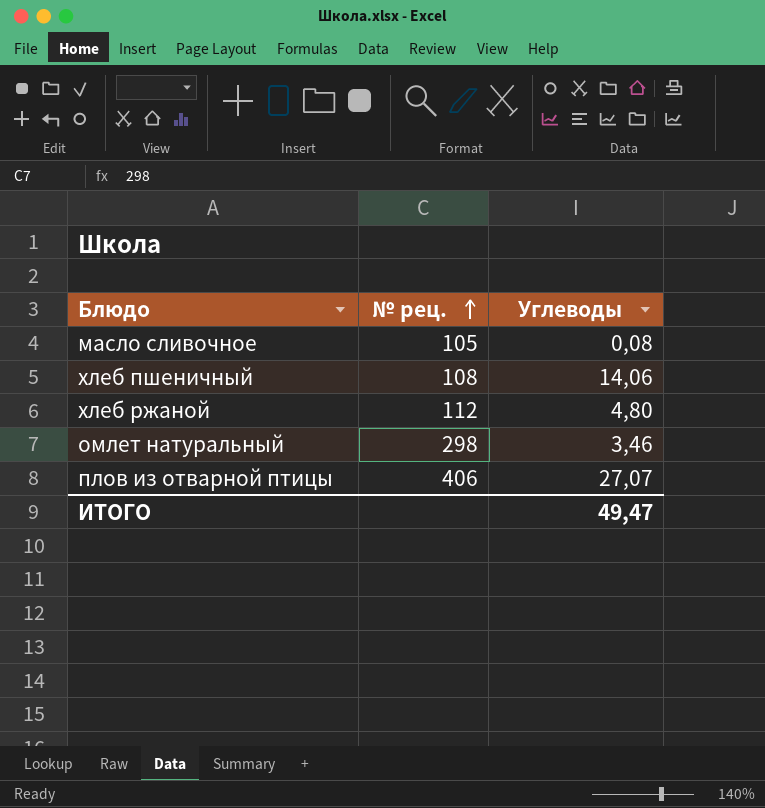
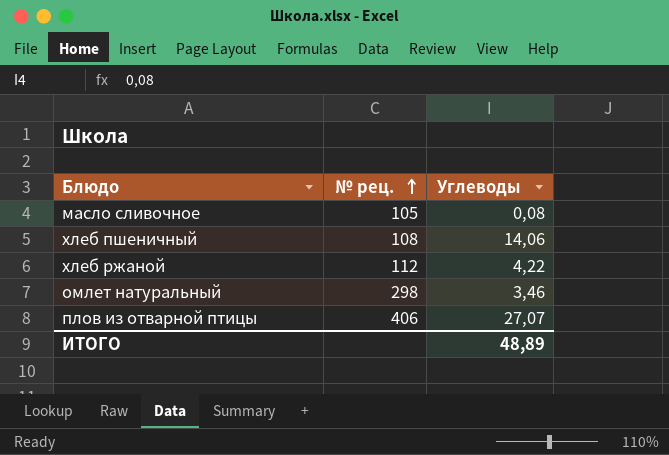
хлеб ржаной | Углеводы: 4,80 -> 4,22
ИТОГО | Углеводы: 49,47 -> 48,89

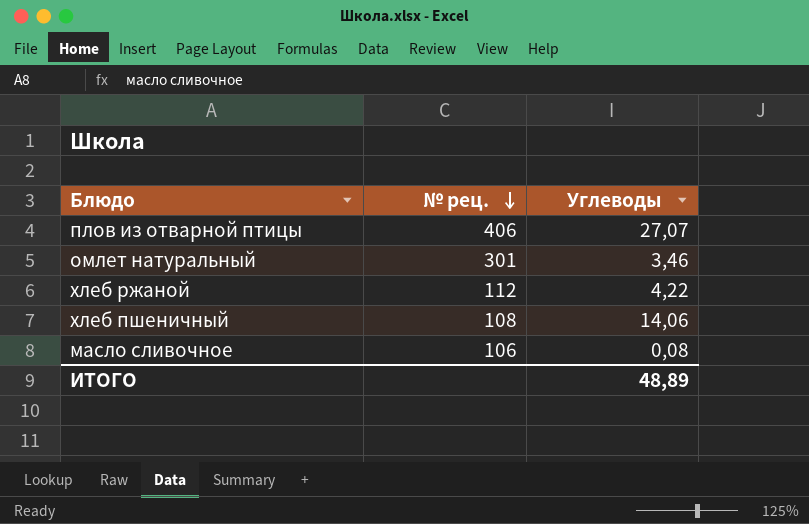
row order: № рец. ascending -> № рец. descending
омлет натуральный | № рец.: 298 -> 301
масло сливочное | № рец.: 105 -> 106

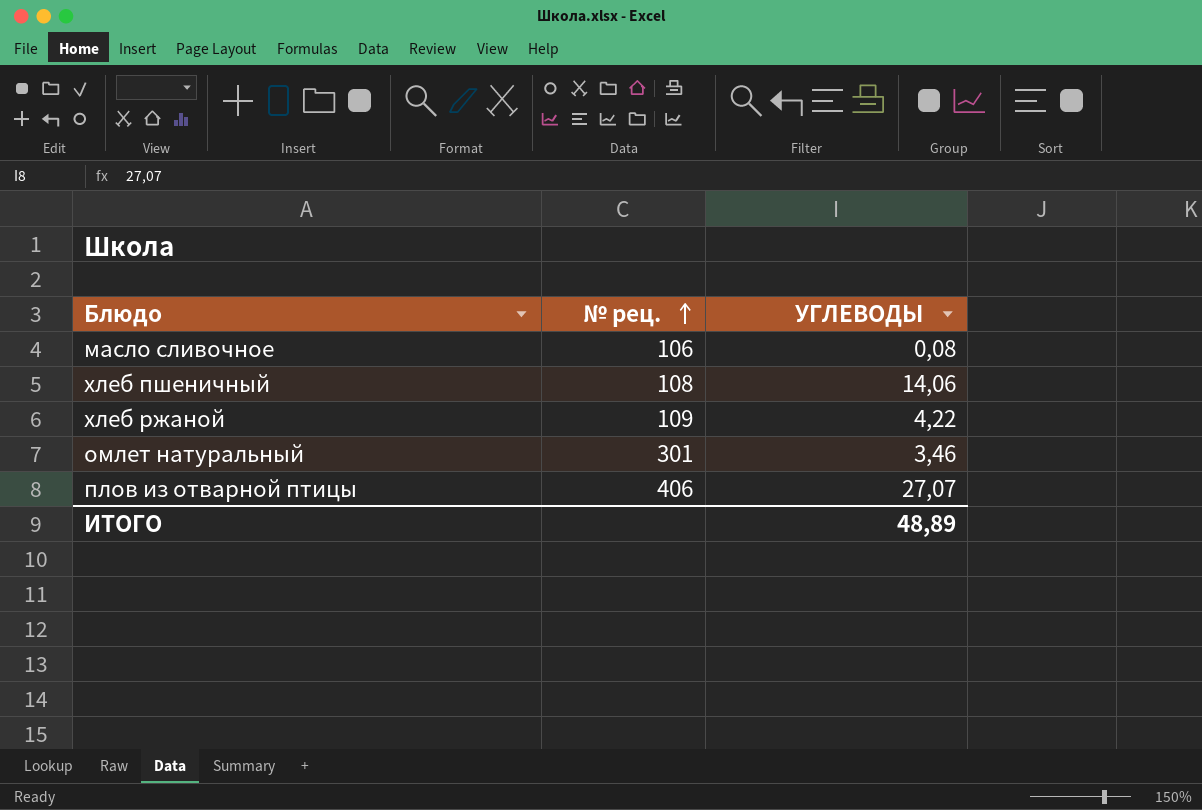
row order: № рец. descending -> № рец. ascending
column name: Углеводы -> УГЛЕВОДЫ
хлеб ржаной | № рец.: 112 -> 109

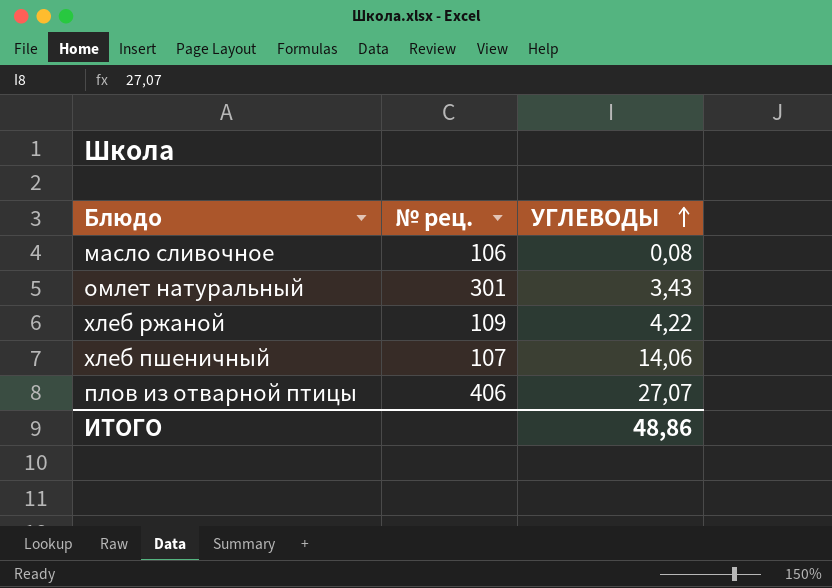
row order: № рец. ascending -> УГЛЕВОДЫ ascending
омлет натуральный | УГЛЕВОДЫ: 3,46 -> 3,43
хлеб пшеничный | № рец.: 108 -> 107
ИТОГО | УГЛЕВОДЫ: 48,89 -> 48,86

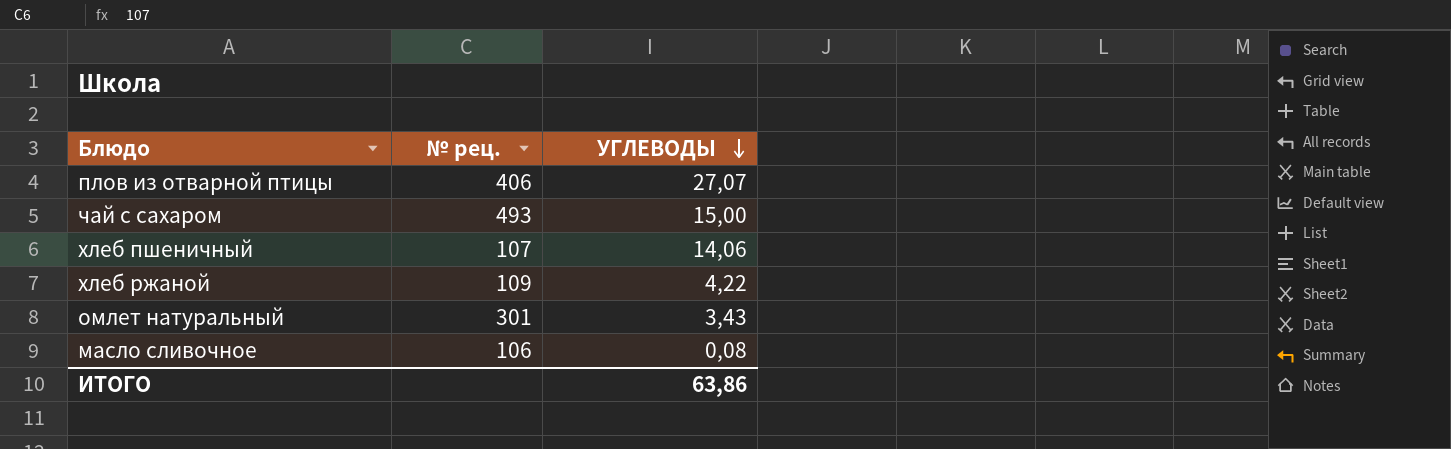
row order: УГЛЕВОДЫ ascending -> УГЛЕВОДЫ descending
row чай с сахаром: none -> 493 | 15,00
ИТОГО | УГЛЕВОДЫ: 48,86 -> 63,86

